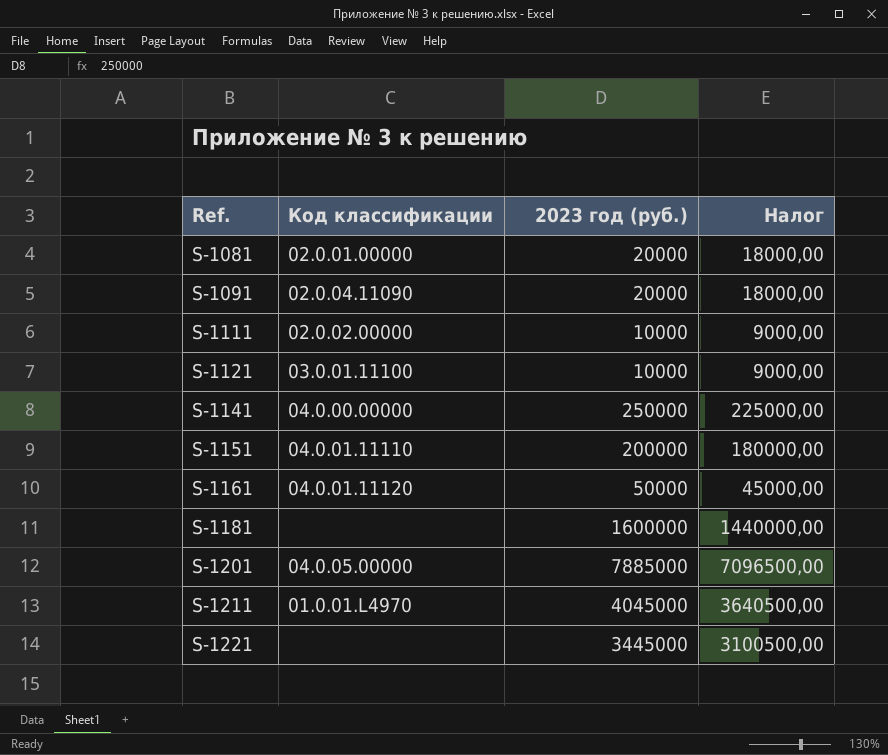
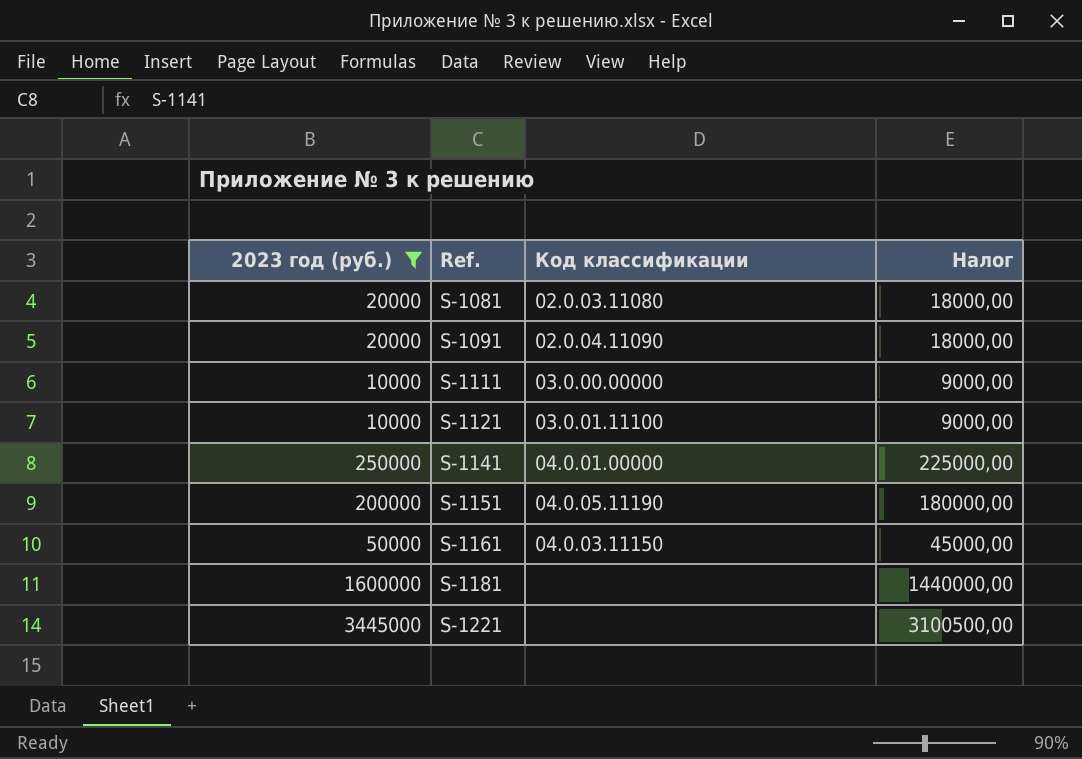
filter: none -> 2023 год (руб.) <= 3445000
column 2023 год (руб.) | position: 3 -> 1
S-1081 | Код классификации: 02.0.01.00000 -> 02.0.03.11080
S-1111 | Код классификации: 02.0.02.00000 -> 03.0.00.00000
S-1141 | Код классификации: 04.0.00.00000 -> 04.0.01.00000
S-1151 | Код классификации: 04.0.01.11110 -> 04.0.05.11190
S-1161 | Код классификации: 04.0.01.11120 -> 04.0.03.11150

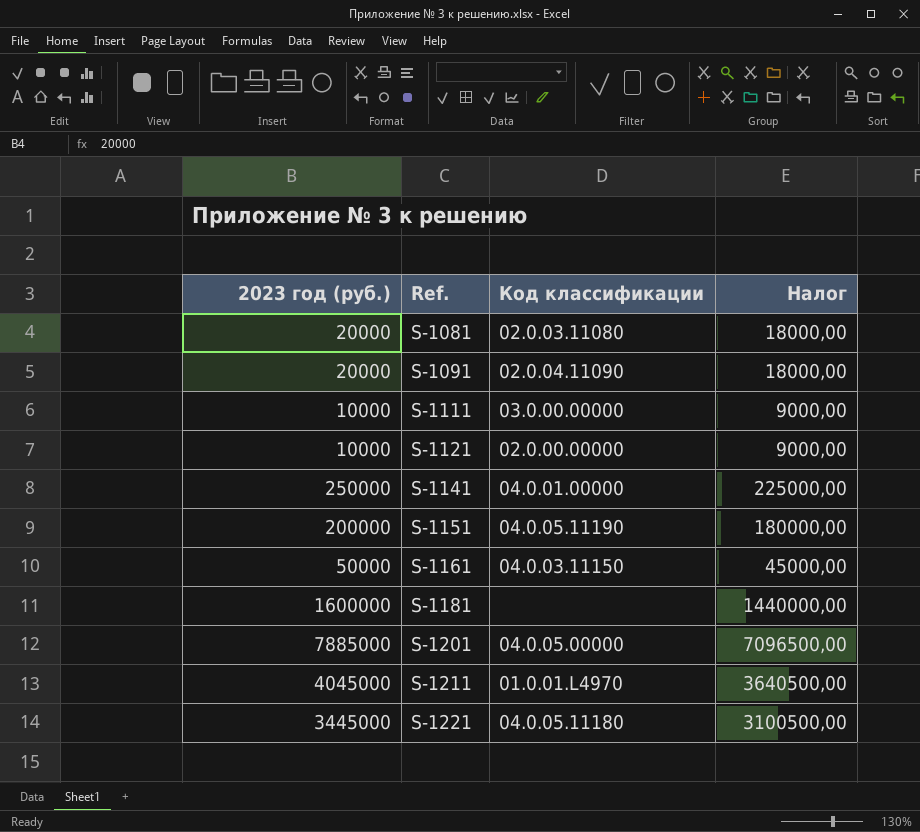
filter: 2023 год (руб.) <= 3445000 -> none
S-1121 | Код классификации: 03.0.01.11100 -> 02.0.00.00000
S-1221 | Код классификации: none -> 04.0.05.11180

